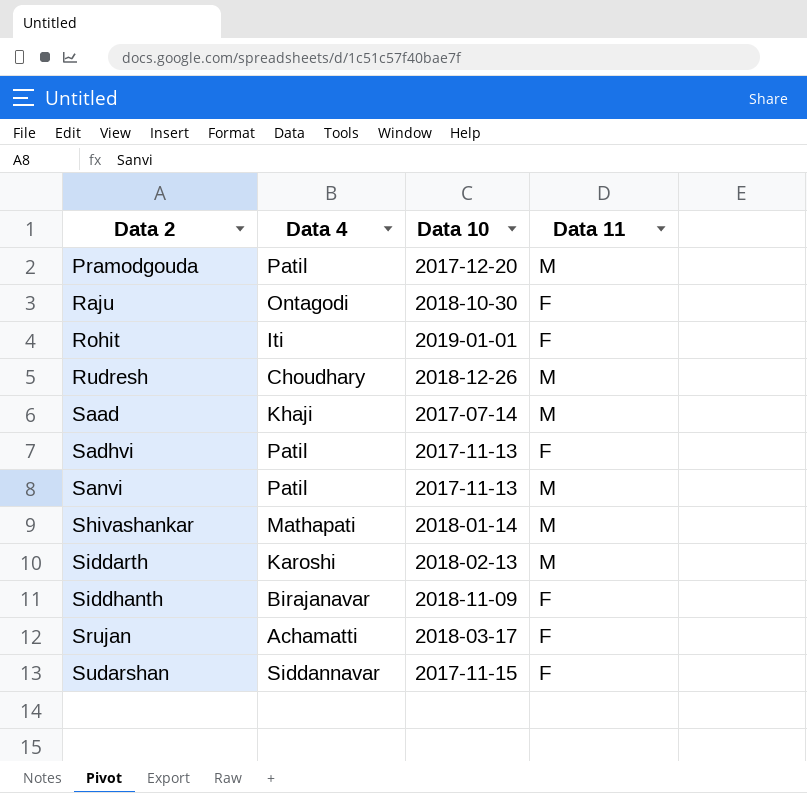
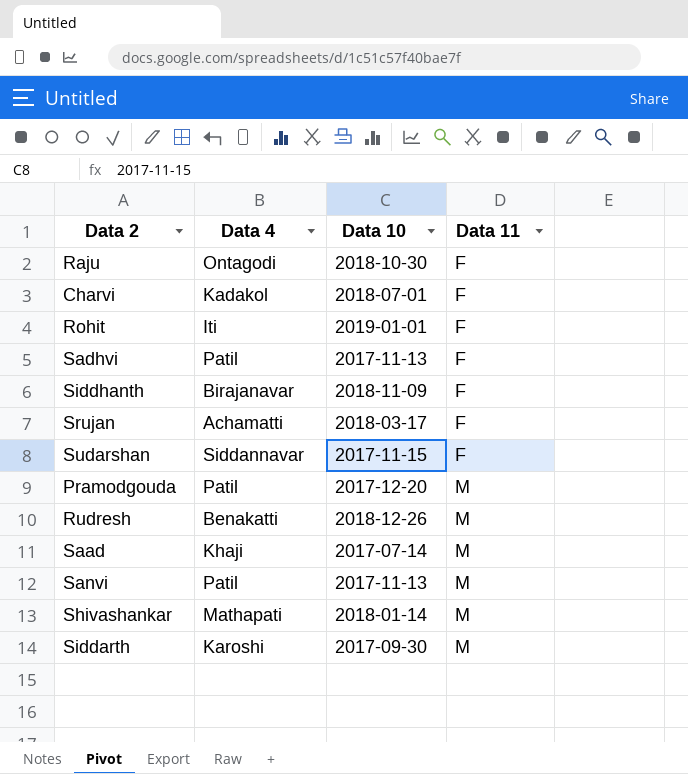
row order: Data 2 ascending -> Data 11 ascending
row Charvi: none -> Kadakol | 2018-07-01 | F
Rudresh | Data 4: Choudhary -> Benakatti
Siddarth | Data 10: 2018-02-13 -> 2017-09-30

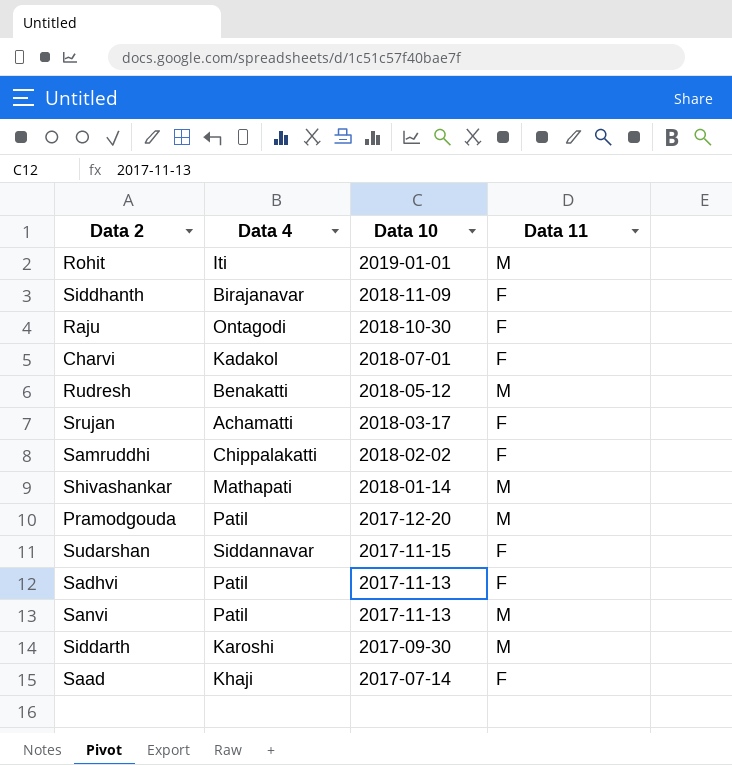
row order: Data 11 ascending -> Data 10 descending
Rohit | Data 11: F -> M
Rudresh | Data 10: 2018-12-26 -> 2018-05-12
row Samruddhi: none -> Chippalakatti | 2018-02-02 | F
Saad | Data 11: M -> F

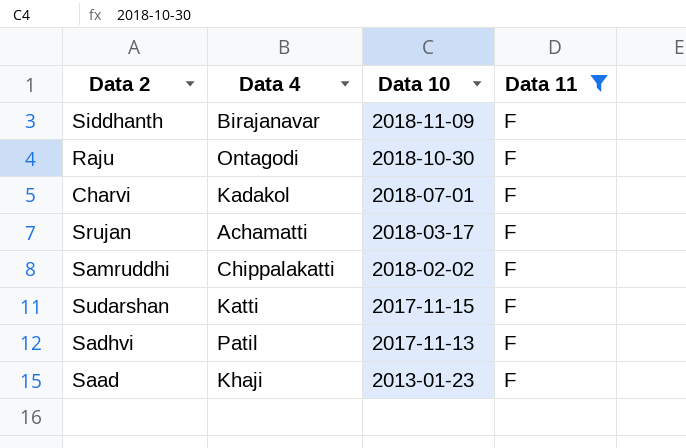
filter: none -> Data 11 = F
Sudarshan | Data 4: Siddannavar -> Katti
Saad | Data 10: 2017-07-14 -> 2013-01-23

